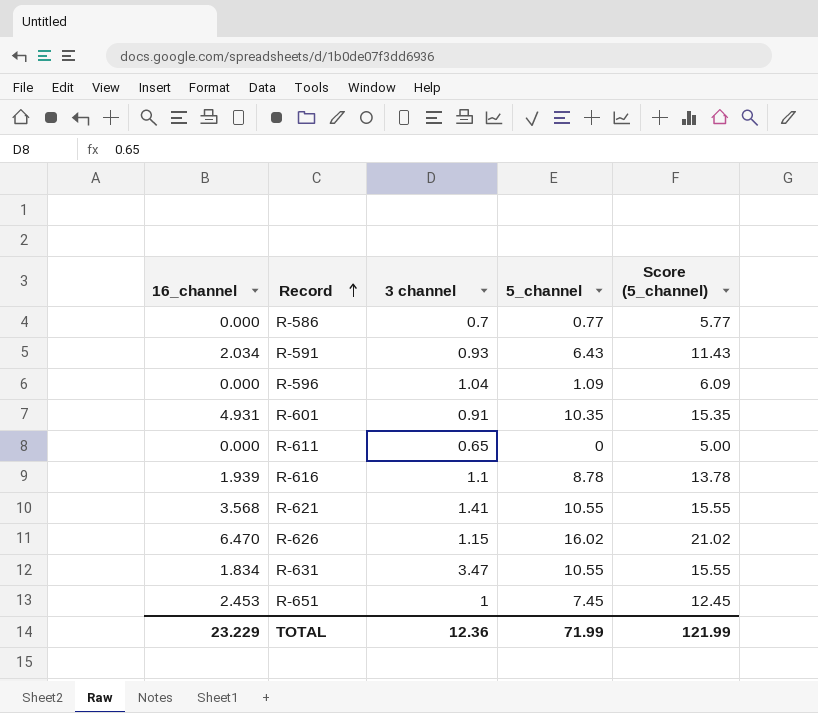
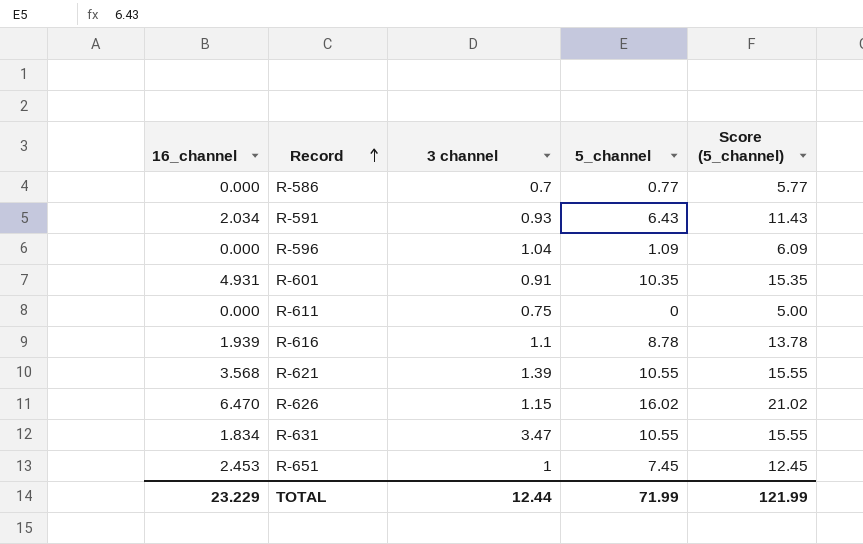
R-611 | 3 channel: 0.65 -> 0.75
R-621 | 3 channel: 1.41 -> 1.39
TOTAL | 3 channel: 12.36 -> 12.44

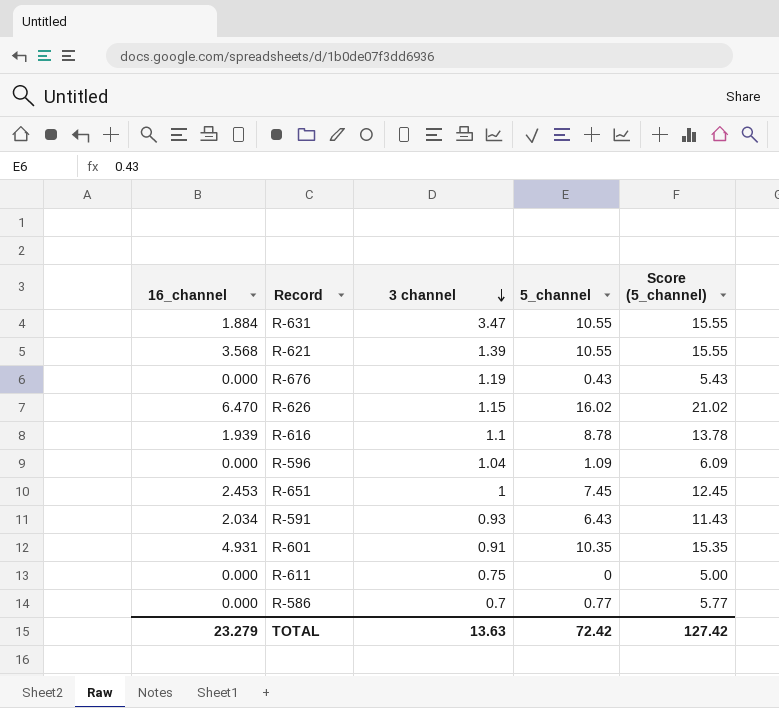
row order: Record ascending -> 3 channel descending
R-631 | 16_channel: 1.834 -> 1.884
row R-676: none -> 0.000 | 1.19 | 0.43 | 5.43
TOTAL | 16_channel: 23.229 -> 23.279
TOTAL | 3 channel: 12.44 -> 13.63
TOTAL | 5_channel: 71.99 -> 72.42
TOTAL | Score (5_channel): 121.99 -> 127.42

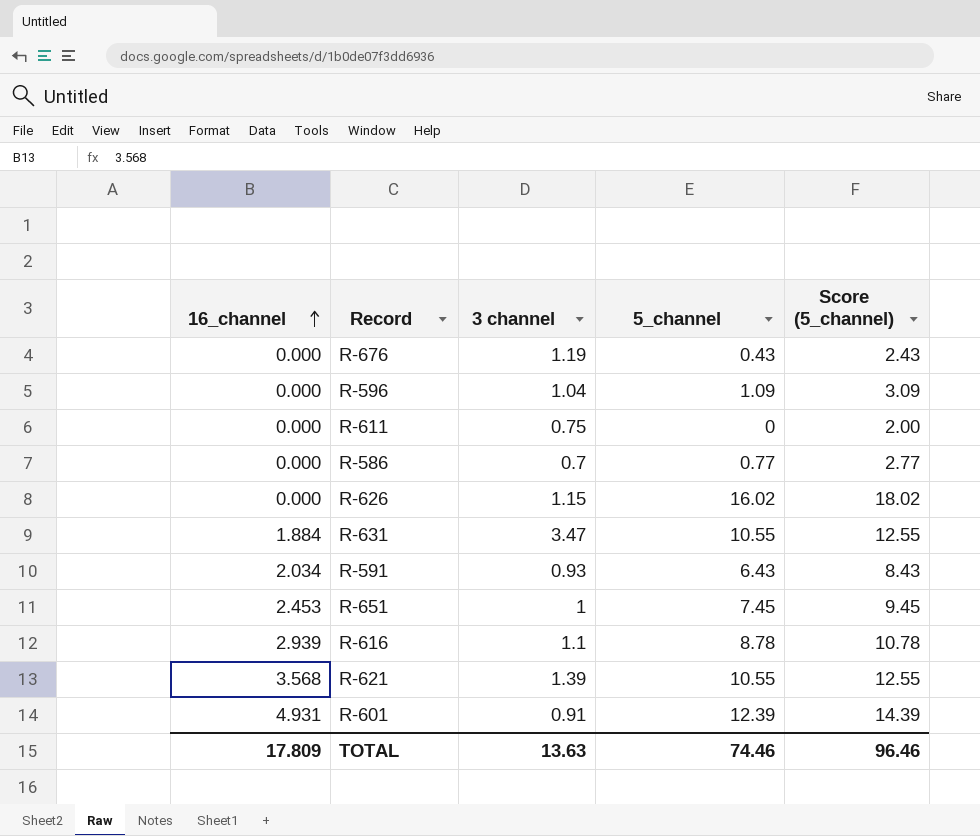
row order: 3 channel descending -> 16_channel ascending
column Score (5_channel) | formula: [5_channel] + 5 -> [5_channel] + 2
R-626 | 16_channel: 6.470 -> 0.000
R-616 | 16_channel: 1.939 -> 2.939
R-601 | 5_channel: 10.35 -> 12.39
TOTAL | 16_channel: 23.279 -> 17.809
TOTAL | 5_channel: 72.42 -> 74.46
TOTAL | Score (5_channel): 127.42 -> 96.46

